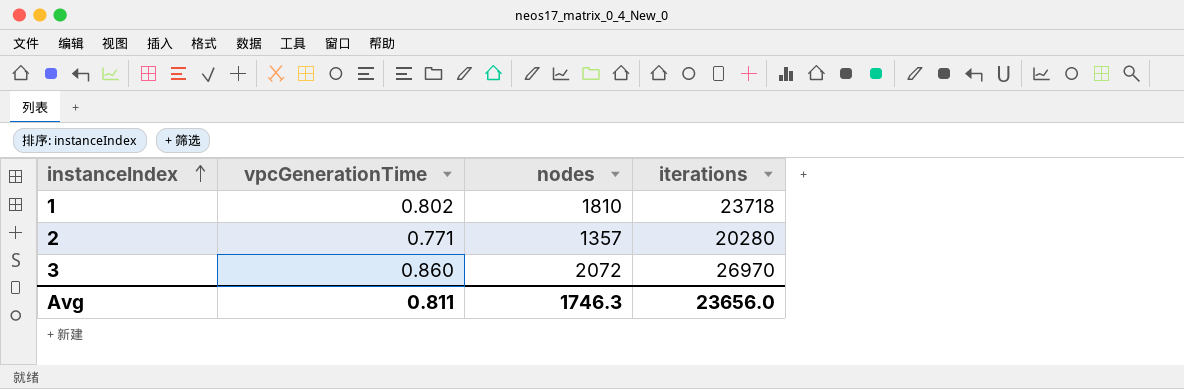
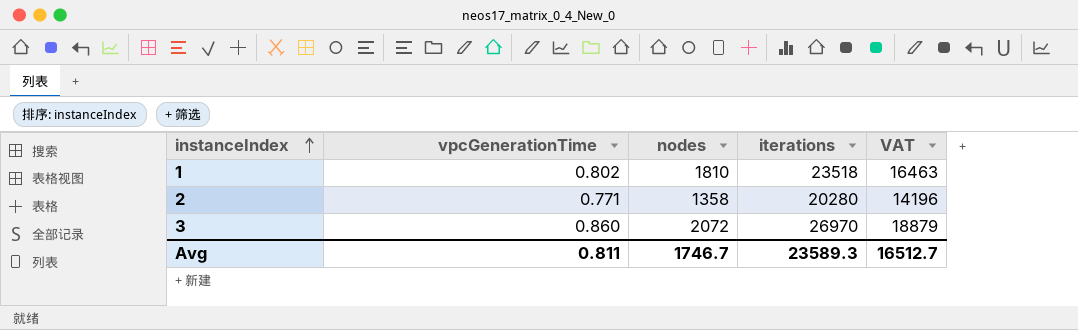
column VAT | formula: none -> [iterations] * 0.7
1 | iterations: 23718 -> 23518
2 | nodes: 1357 -> 1358
Avg | nodes: 1746.3 -> 1746.7
Avg | iterations: 23656.0 -> 23589.3

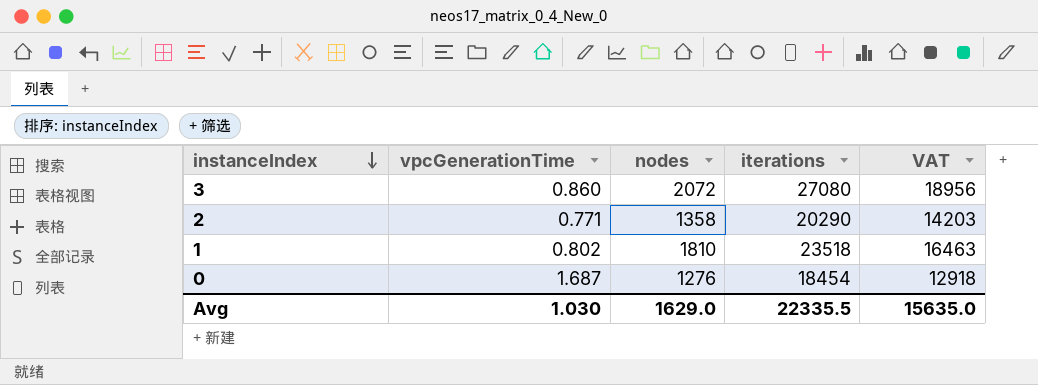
row order: instanceIndex ascending -> instanceIndex descending
3 | iterations: 26970 -> 27080
3 | VAT: 18879 -> 18956
2 | iterations: 20280 -> 20290
2 | VAT: 14196 -> 14203
row 0: none -> 1.687 | 1276 | 18454 | 12918
Avg | vpcGenerationTime: 0.811 -> 1.030
Avg | nodes: 1746.7 -> 1629.0
Avg | iterations: 23589.3 -> 22335.5
Avg | VAT: 16512.7 -> 15635.0

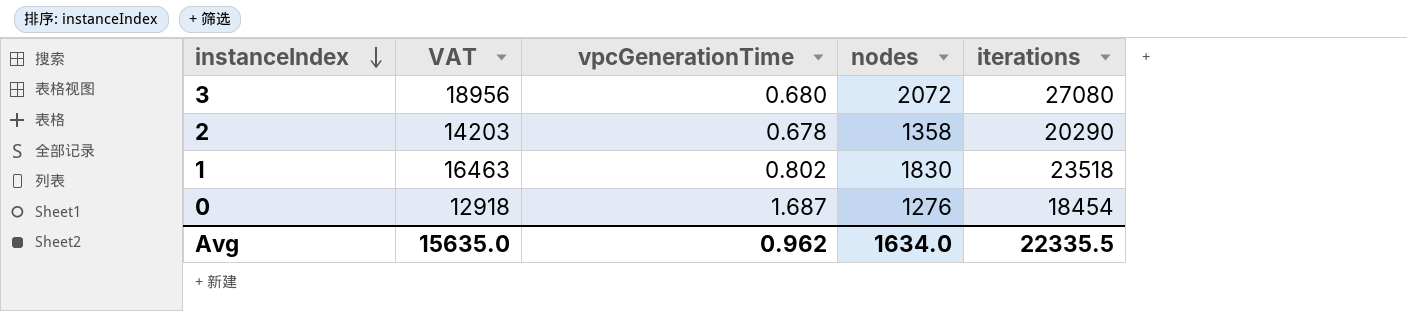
column VAT | position: 5 -> 2
3 | vpcGenerationTime: 0.860 -> 0.680
2 | vpcGenerationTime: 0.771 -> 0.678
1 | nodes: 1810 -> 1830
Avg | vpcGenerationTime: 1.030 -> 0.962
Avg | nodes: 1629.0 -> 1634.0

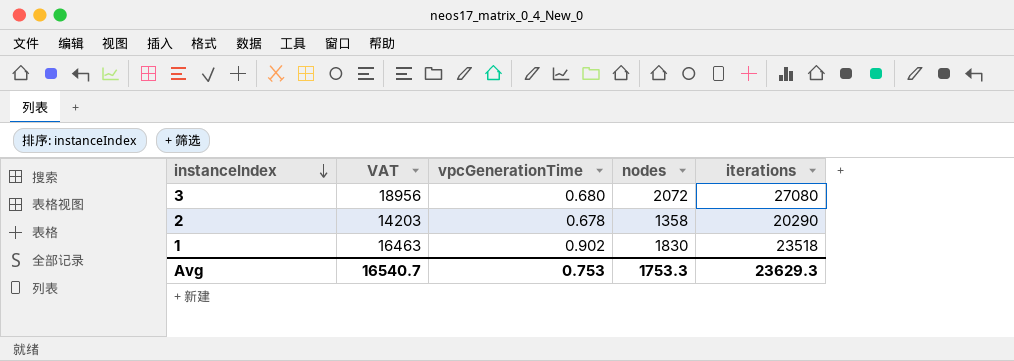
row 0: 12918 | 1.687 | 1276 | 18454 -> none
1 | vpcGenerationTime: 0.802 -> 0.902
Avg | VAT: 15635.0 -> 16540.7
Avg | vpcGenerationTime: 0.962 -> 0.753
Avg | nodes: 1634.0 -> 1753.3
Avg | iterations: 22335.5 -> 23629.3

